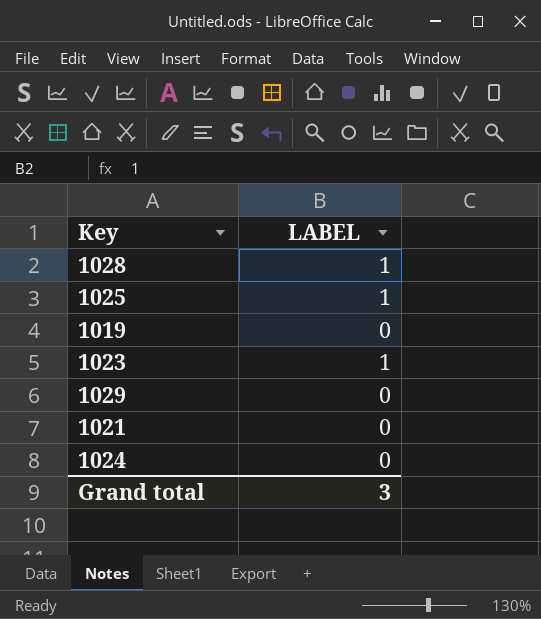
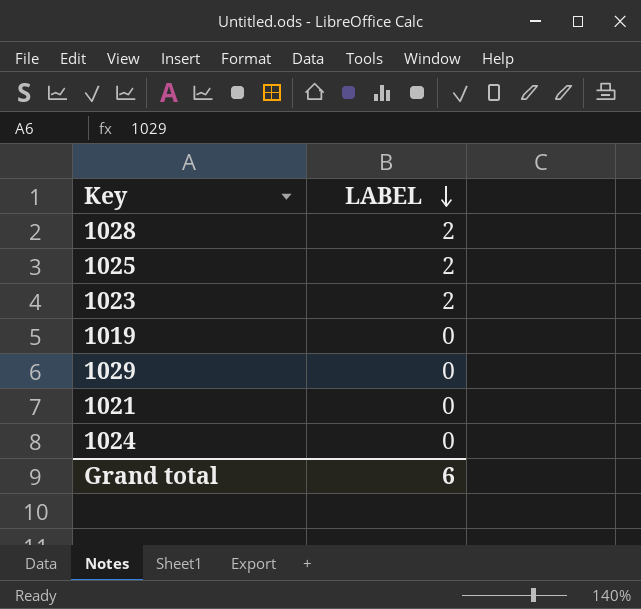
row order: none -> LABEL descending
1028 | LABEL: 1 -> 2
1025 | LABEL: 1 -> 2
1023 | LABEL: 1 -> 2
Grand total | LABEL: 3 -> 6

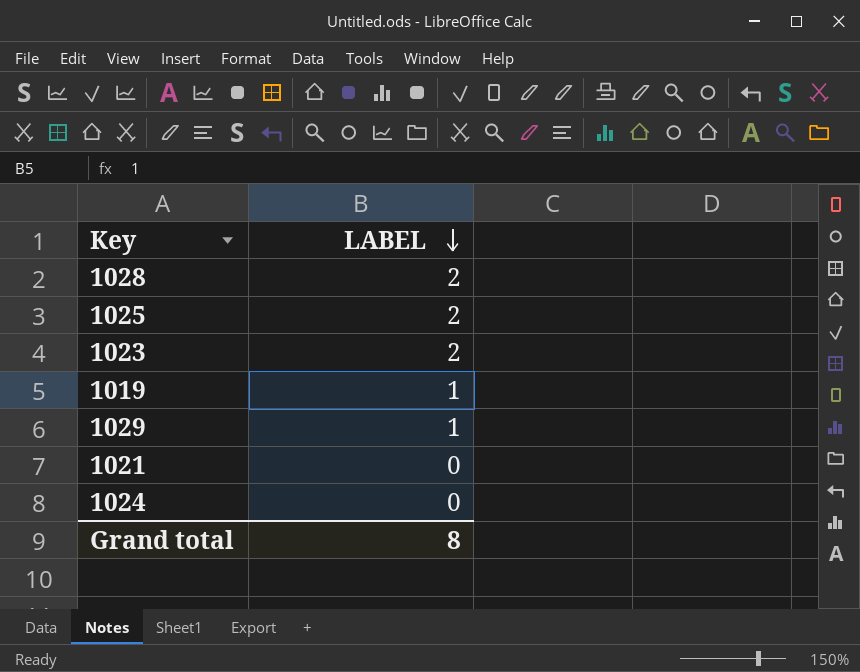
1019 | LABEL: 0 -> 1
1029 | LABEL: 0 -> 1
Grand total | LABEL: 6 -> 8

